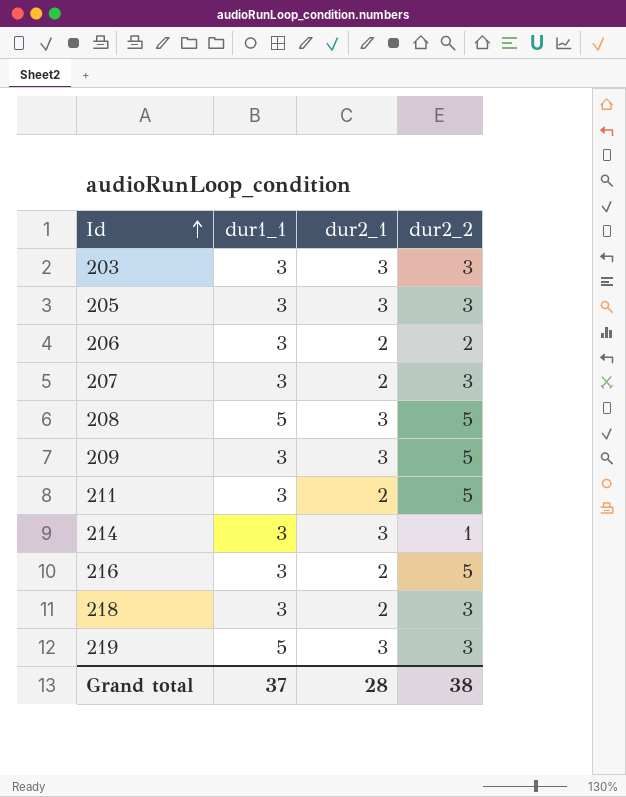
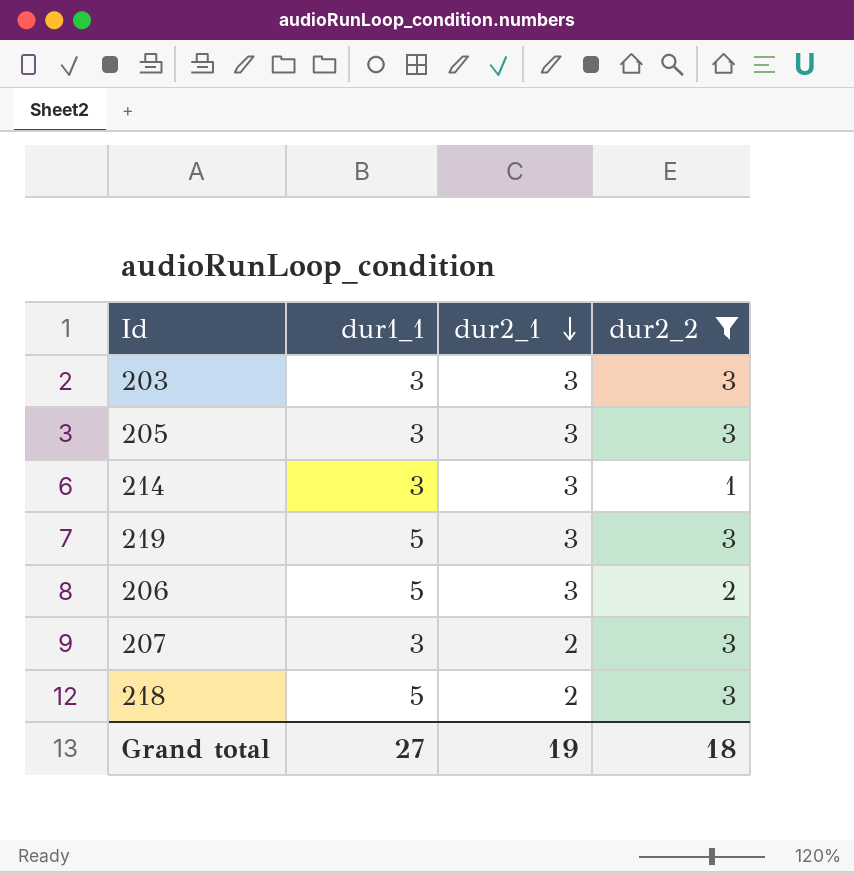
filter: none -> dur2_2 != 5
row order: Id ascending -> dur2_1 descending
206 | dur1_1: 3 -> 5
206 | dur2_1: 2 -> 3
218 | dur1_1: 3 -> 5
Grand total | dur1_1: 37 -> 27
Grand total | dur2_1: 28 -> 19
Grand total | dur2_2: 38 -> 18

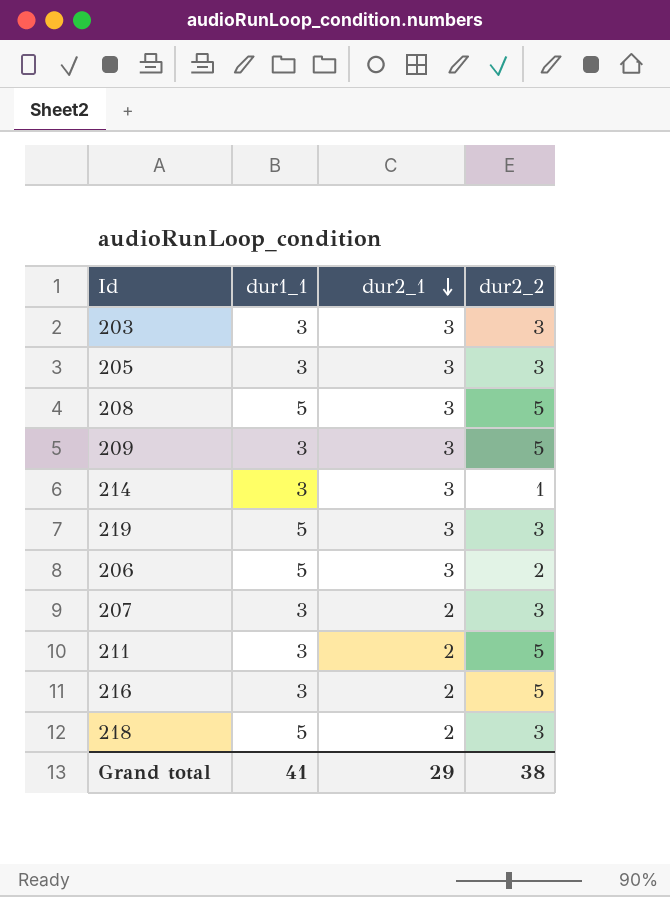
filter: dur2_2 != 5 -> none
Grand total | dur1_1: 27 -> 41
Grand total | dur2_1: 19 -> 29
Grand total | dur2_2: 18 -> 38

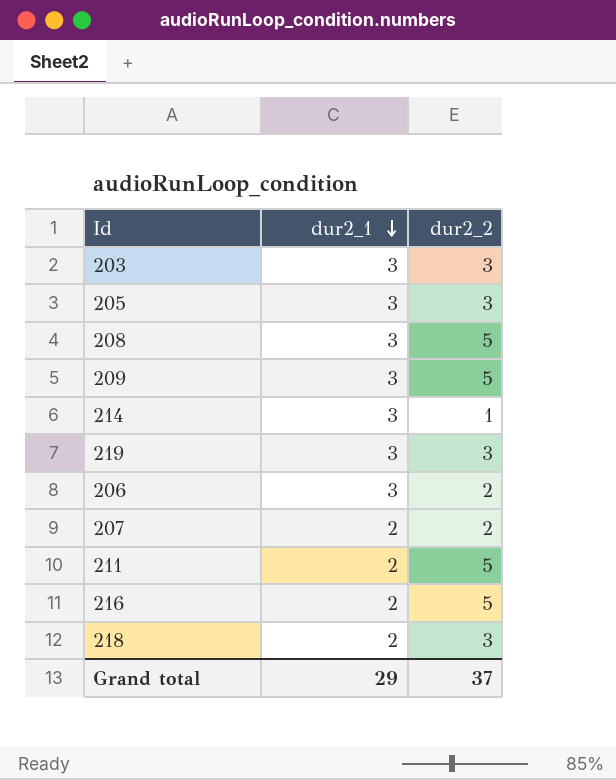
column dur1_1 | position: 2 -> none
207 | dur2_2: 3 -> 2
Grand total | dur2_2: 38 -> 37

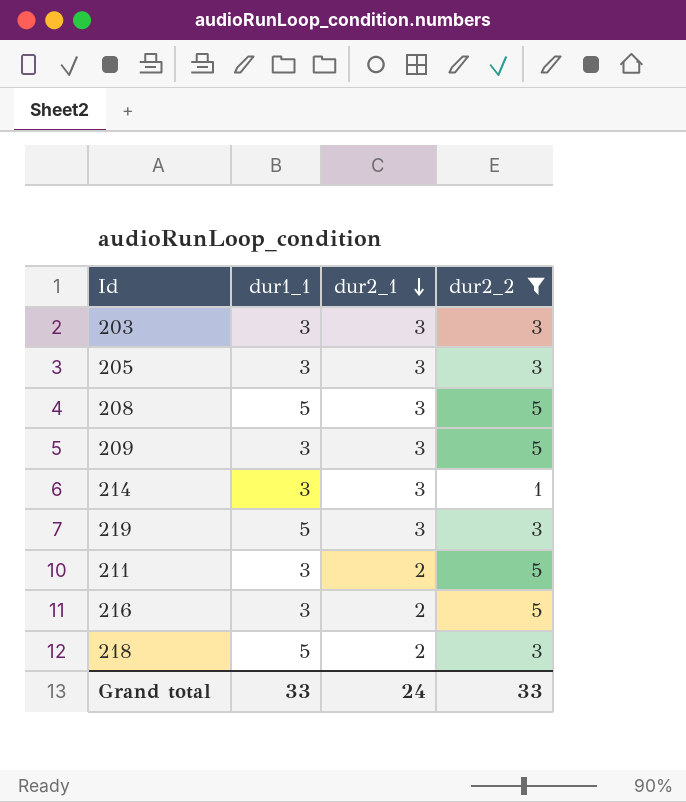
filter: none -> dur2_2 != 2
column dur1_1 | position: none -> 2
Grand total | dur2_1: 29 -> 24
Grand total | dur2_2: 37 -> 33

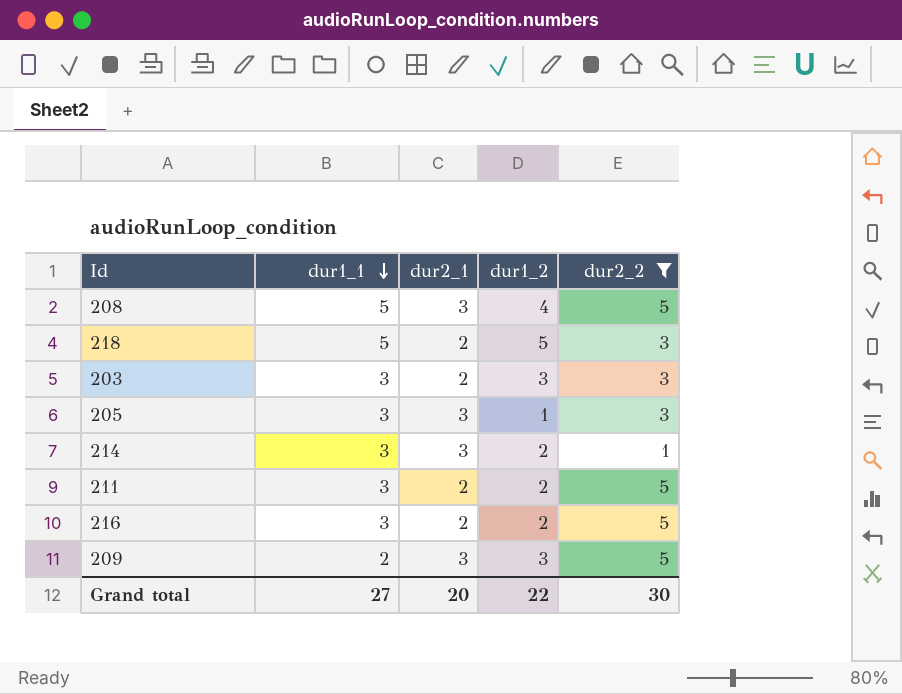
row order: dur2_1 descending -> dur1_1 descending
column dur1_2 | position: none -> 4
row 219: 5 | 3 | 3 -> none
203 | dur2_1: 3 -> 2
209 | dur1_1: 3 -> 2
Grand total | dur1_1: 33 -> 27
Grand total | dur2_1: 24 -> 20
Grand total | dur2_2: 33 -> 30

